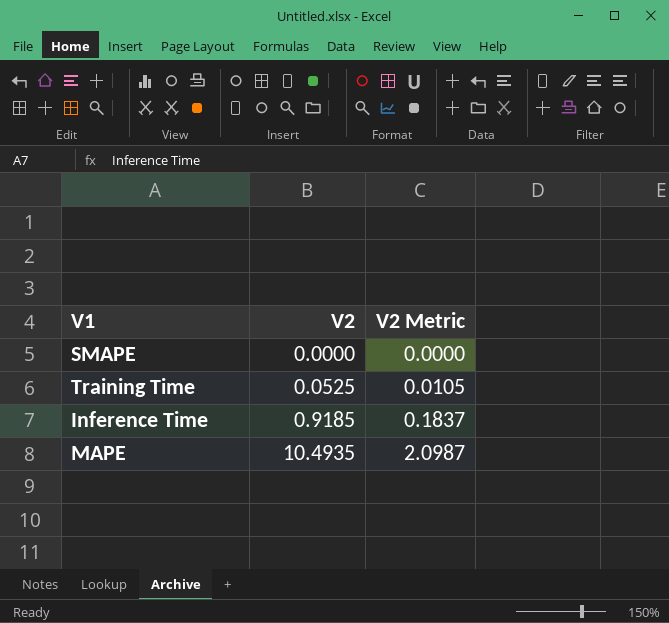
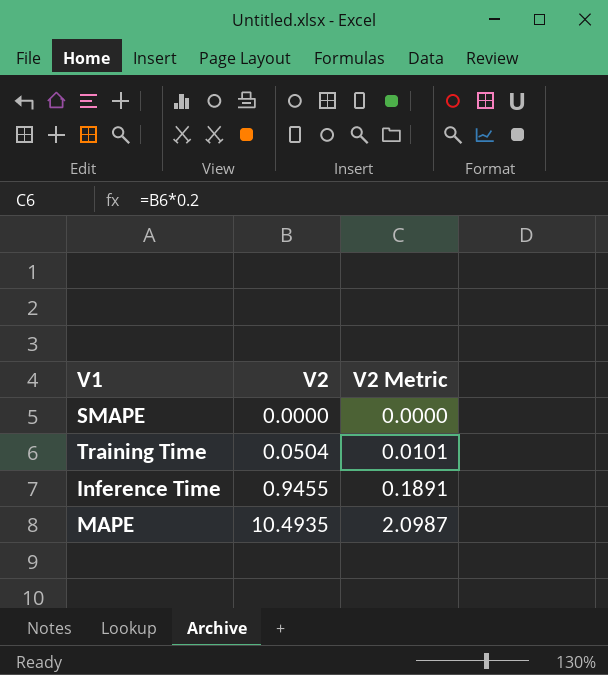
Training Time | V2: 0.0525 -> 0.0504
Training Time | V2 Metric: 0.0105 -> 0.0101
Inference Time | V2: 0.9185 -> 0.9455
Inference Time | V2 Metric: 0.1837 -> 0.1891

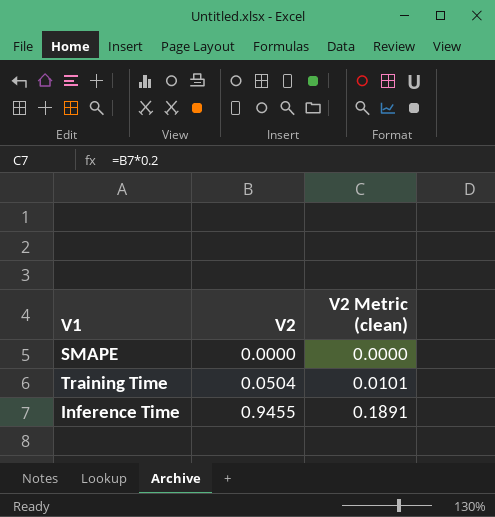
column name: V2 Metric -> V2 Metric (clean)
row MAPE: 10.4935 | 2.0987 -> none

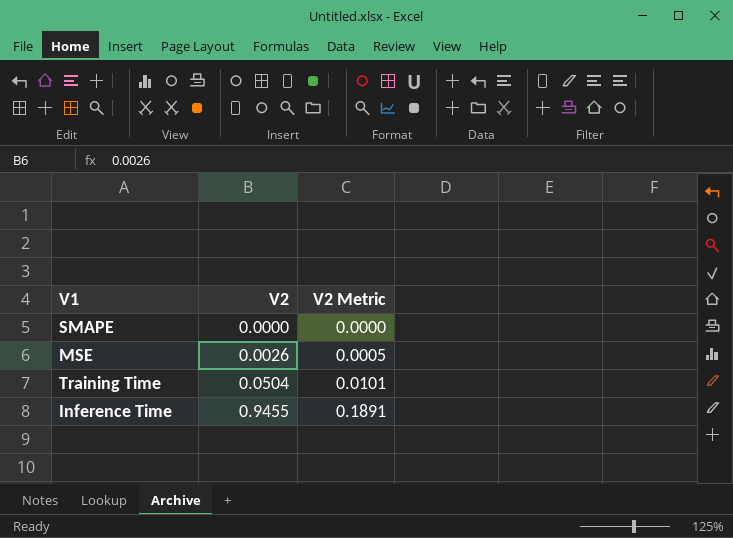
column name: V2 Metric (clean) -> V2 Metric
row MSE: none -> 0.0026 | 0.0005

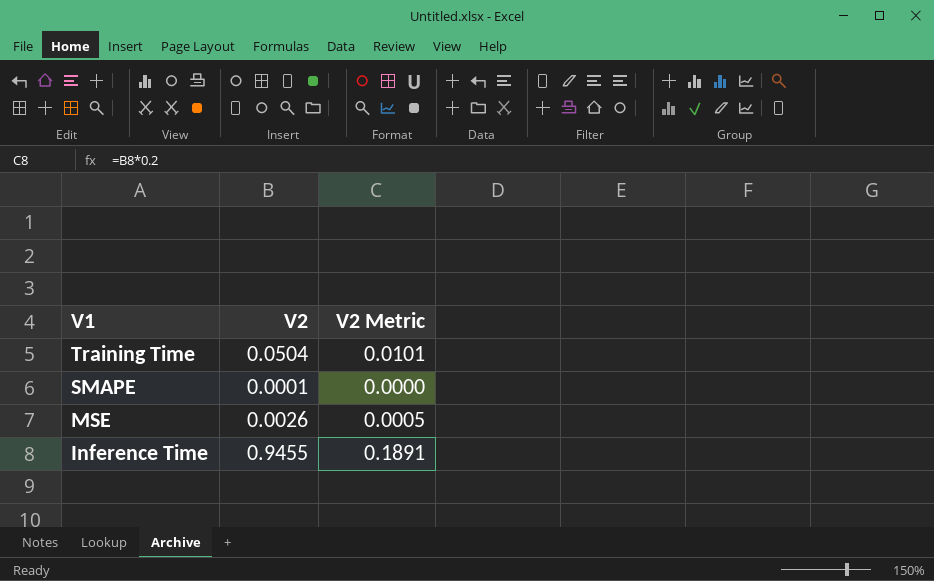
row order: V2 ascending -> V1 descending
SMAPE | V2: 0.0000 -> 0.0001

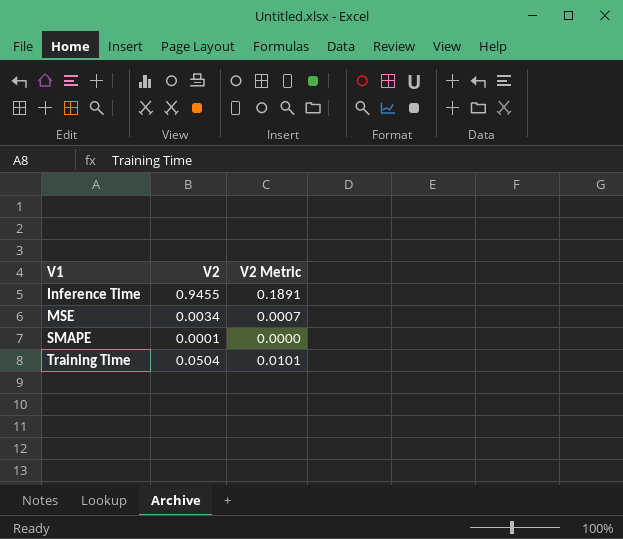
row order: V1 descending -> V1 ascending
MSE | V2: 0.0026 -> 0.0034
MSE | V2 Metric: 0.0005 -> 0.0007

